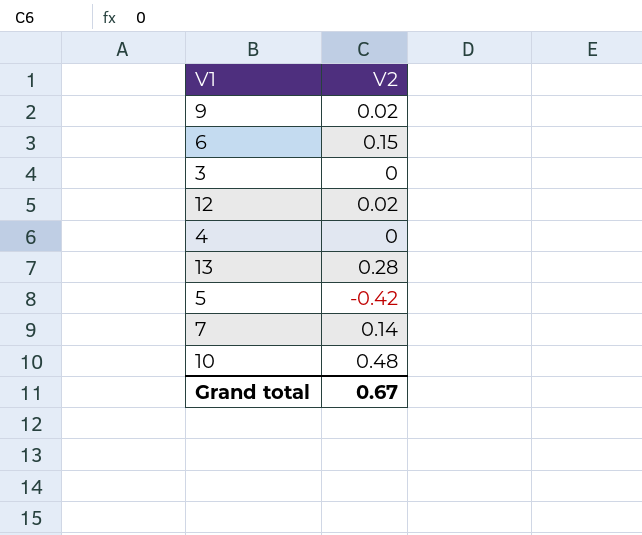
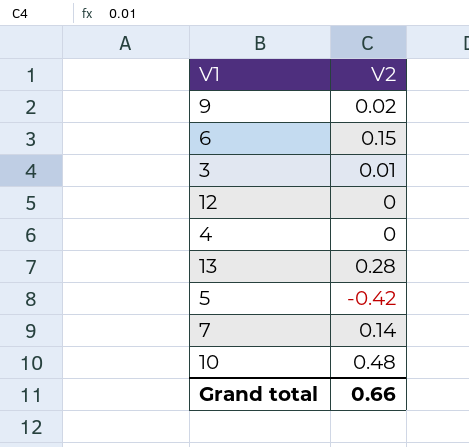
3 | V2: 0 -> 0.01
12 | V2: 0.02 -> 0
Grand total | V2: 0.67 -> 0.66

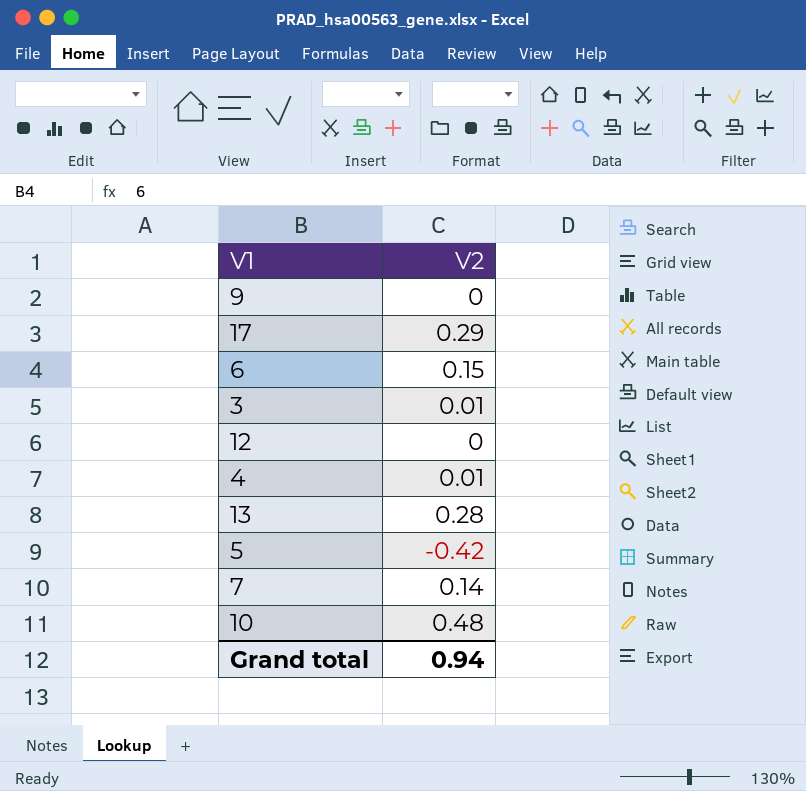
9 | V2: 0.02 -> 0
row 17: none -> 0.29
4 | V2: 0 -> 0.01
Grand total | V2: 0.66 -> 0.94

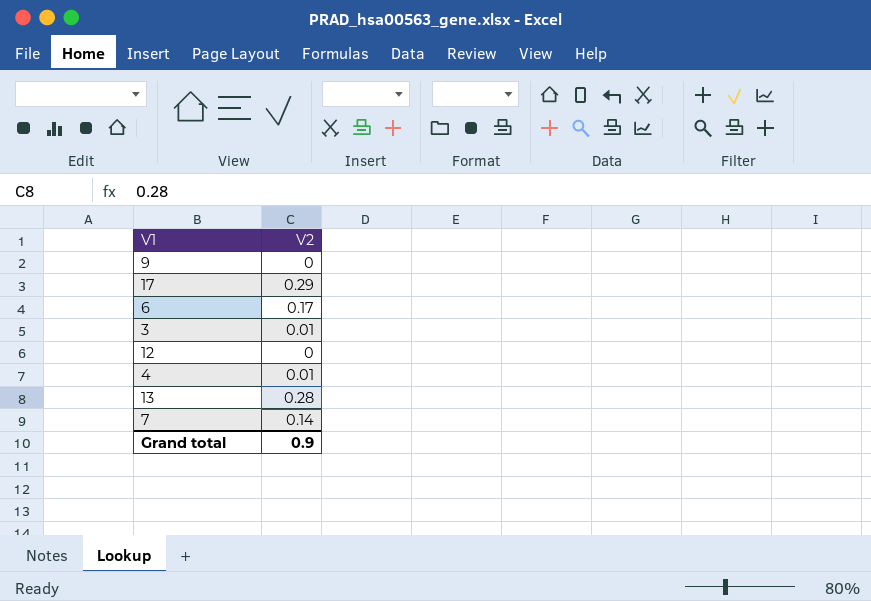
row 5: -0.42 -> none
row 10: 0.48 -> none
6 | V2: 0.15 -> 0.17
Grand total | V2: 0.94 -> 0.9

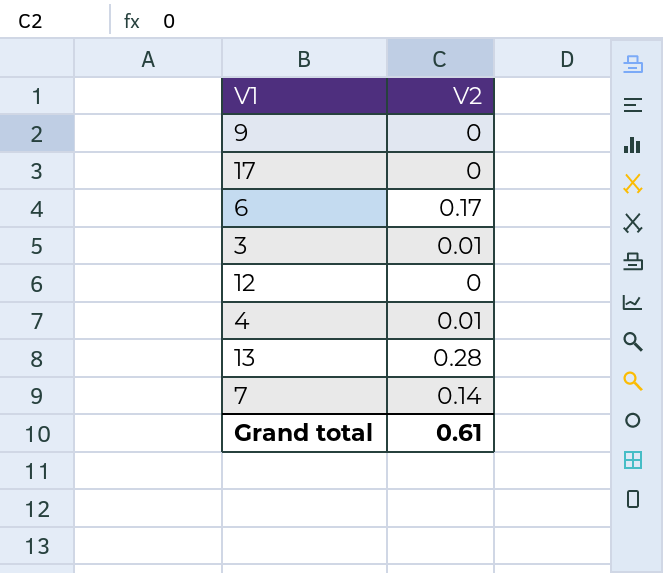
17 | V2: 0.29 -> 0
Grand total | V2: 0.9 -> 0.61

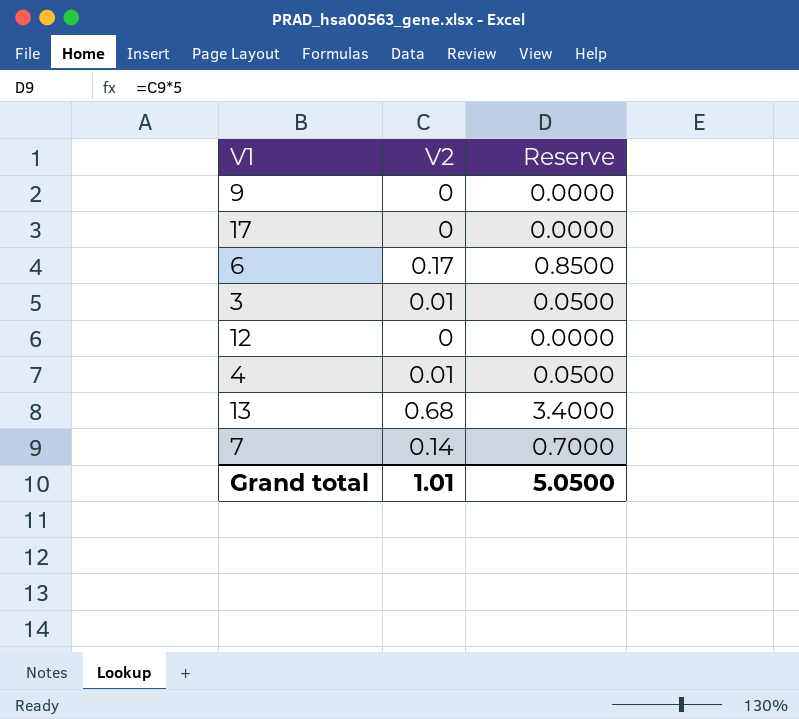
column Reserve | formula: none -> [V2] * 5
13 | V2: 0.28 -> 0.68
Grand total | V2: 0.61 -> 1.01

